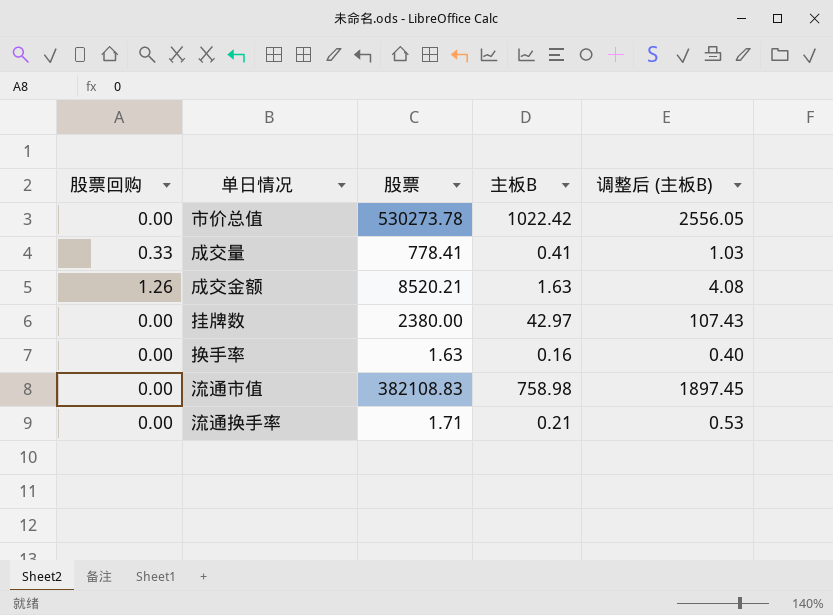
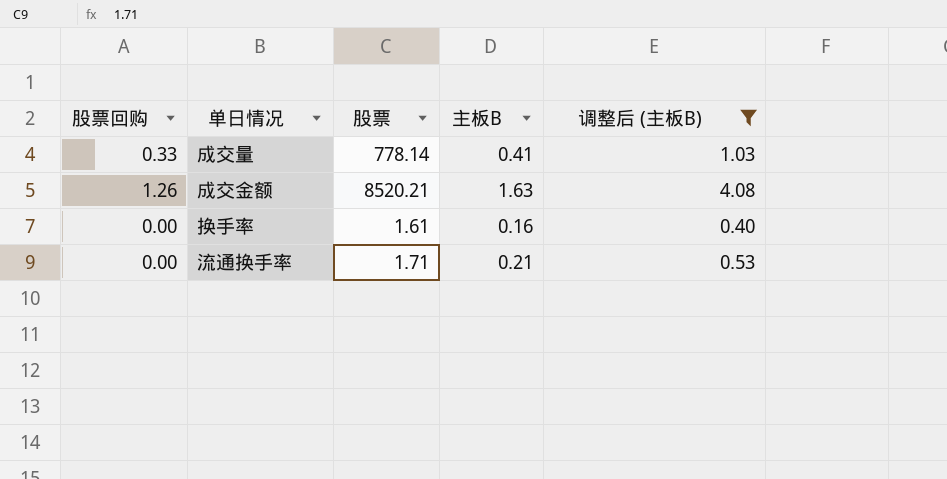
filter: none -> 调整后 (主板B) <= 4.08
成交量 | 股票: 778.41 -> 778.14
换手率 | 股票: 1.63 -> 1.61

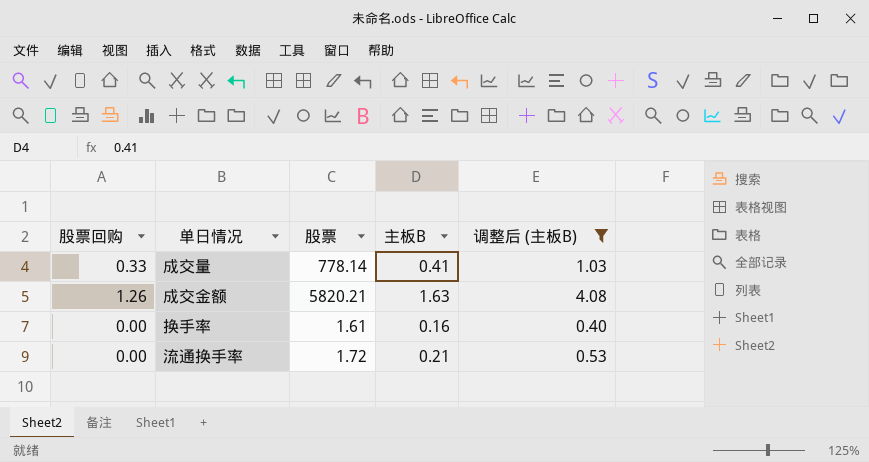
成交金额 | 股票: 8520.21 -> 5820.21
流通换手率 | 股票: 1.71 -> 1.72

